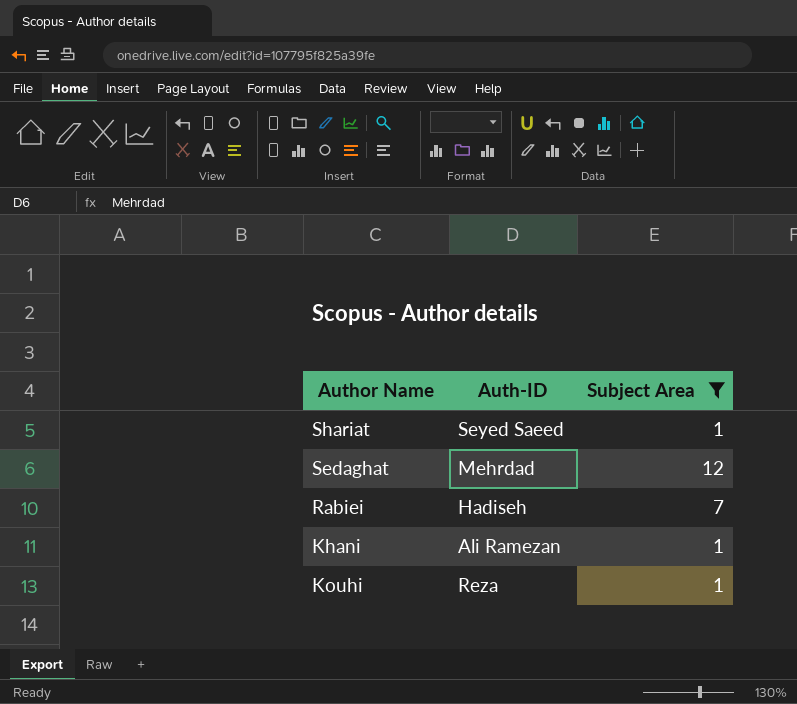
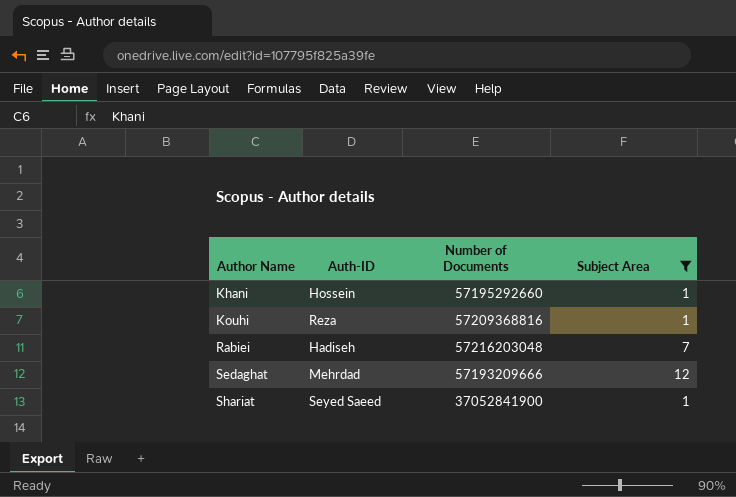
row order: none -> Author Name ascending
column Number of Documents | position: none -> 3
Khani | Auth-ID: Ali Ramezan -> Hossein

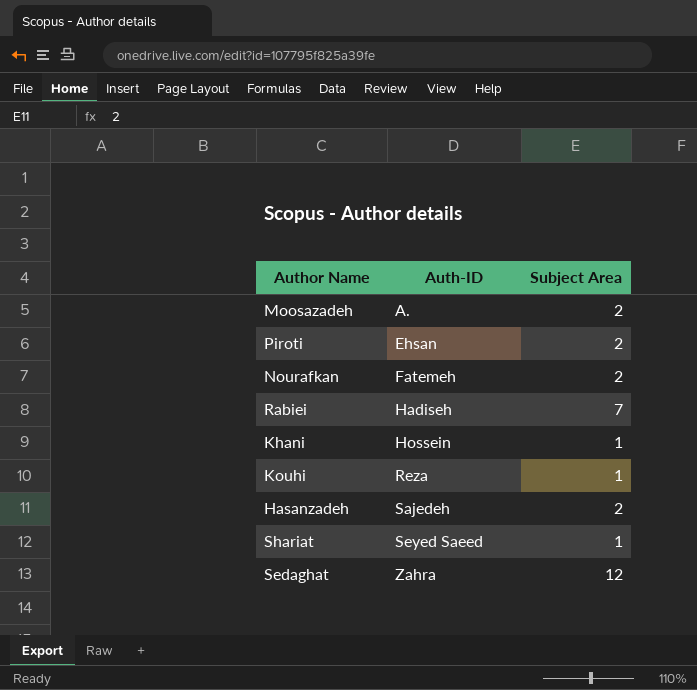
filter: Subject Area != 2 -> none
row order: Author Name ascending -> Auth-ID ascending
column Number of Documents | position: 3 -> none
Sedaghat | Auth-ID: Mehrdad -> Zahra

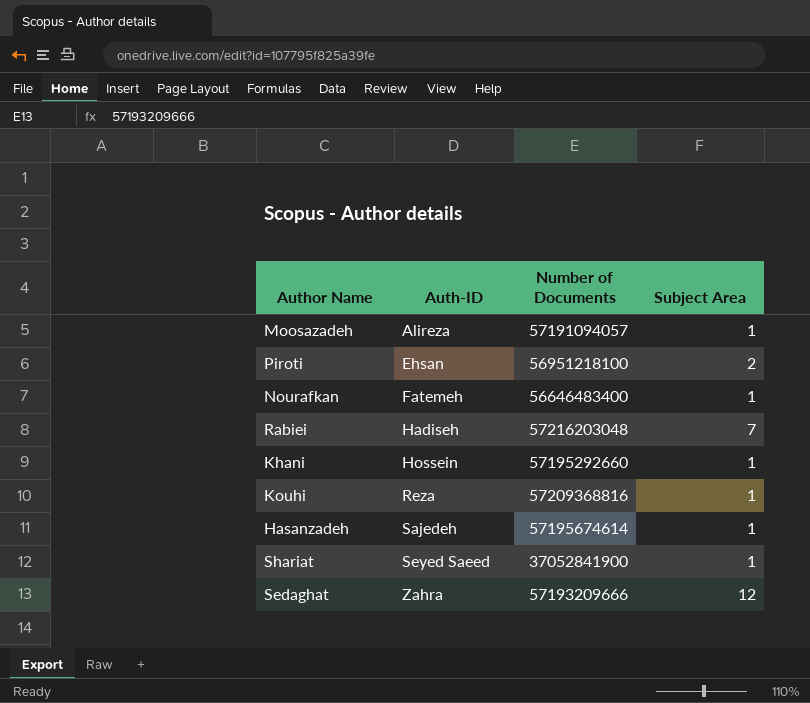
column Number of Documents | position: none -> 3
Moosazadeh | Auth-ID: A. -> Alireza
Moosazadeh | Subject Area: 2 -> 1
Nourafkan | Subject Area: 2 -> 1
Hasanzadeh | Subject Area: 2 -> 1

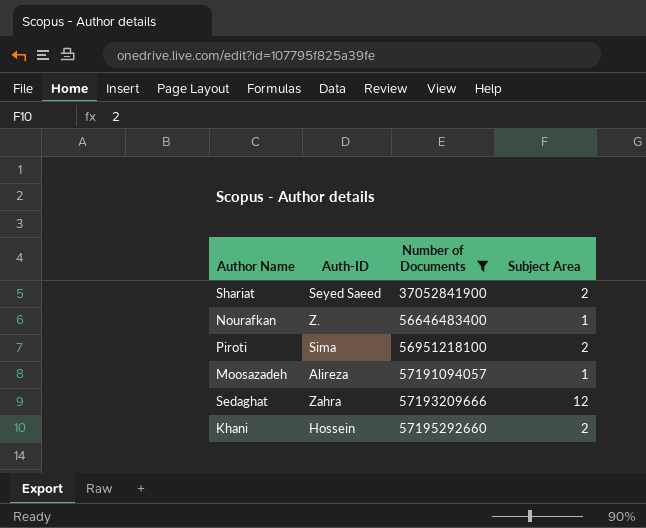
filter: none -> Number of Documents <= 57195292660
row order: Auth-ID ascending -> Number of Documents ascending
Shariat | Subject Area: 1 -> 2
Nourafkan | Auth-ID: Fatemeh -> Z.
Piroti | Auth-ID: Ehsan -> Sima
Khani | Subject Area: 1 -> 2

